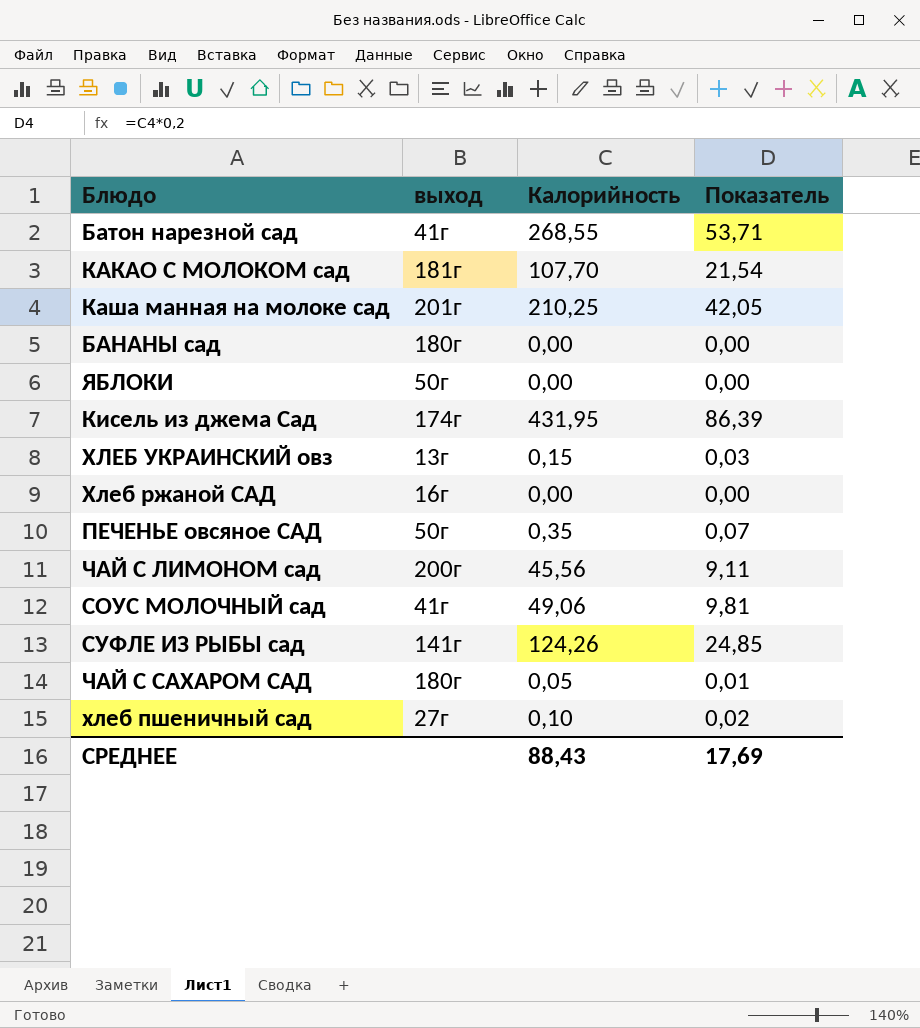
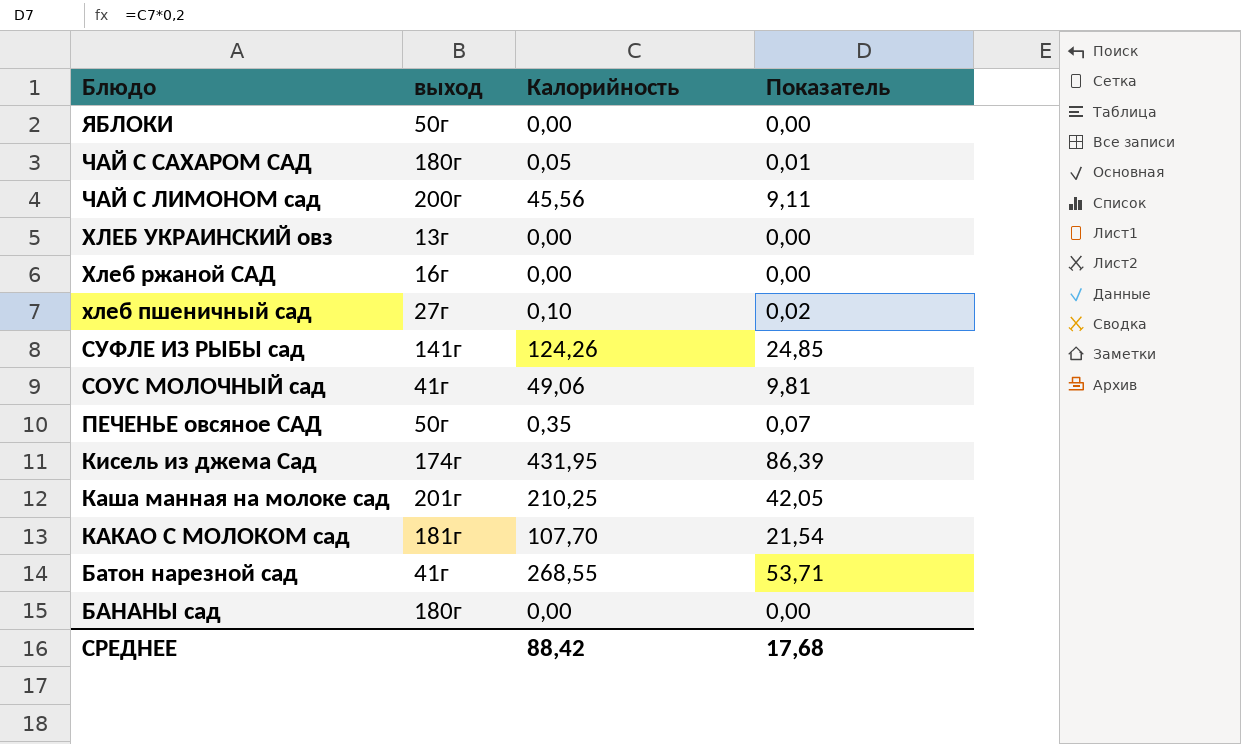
row order: none -> Блюдо descending
ХЛЕБ УКРАИНСКИЙ овз | Калорийность: 0,15 -> 0,00
ХЛЕБ УКРАИНСКИЙ овз | Показатель: 0,03 -> 0,00
СРЕДНЕЕ | Калорийность: 88,43 -> 88,42
СРЕДНЕЕ | Показатель: 17,69 -> 17,68

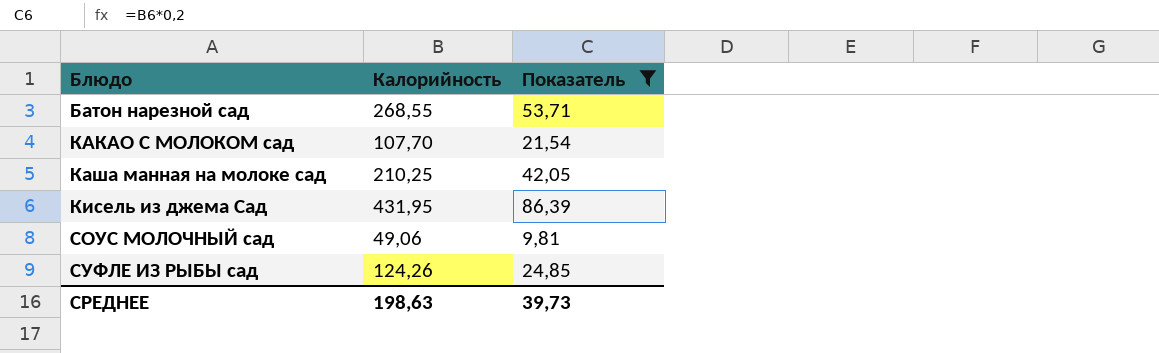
filter: none -> Показатель >= 9,81
row order: Блюдо descending -> Блюдо ascending
column выход | position: 2 -> none
СРЕДНЕЕ | Калорийность: 88,42 -> 198,63
СРЕДНЕЕ | Показатель: 17,68 -> 39,73

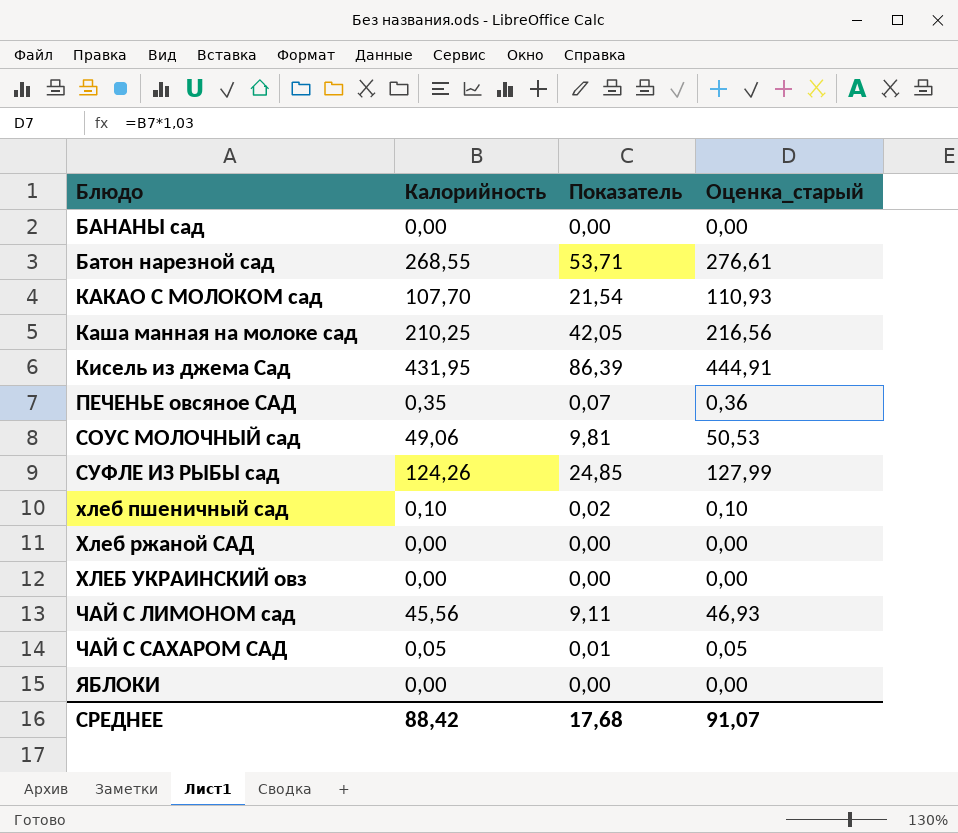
filter: Показатель >= 9,81 -> none
column Оценка_старый | formula: none -> [Калорийность] * 1,03
СРЕДНЕЕ | Калорийность: 198,63 -> 88,42
СРЕДНЕЕ | Показатель: 39,73 -> 17,68

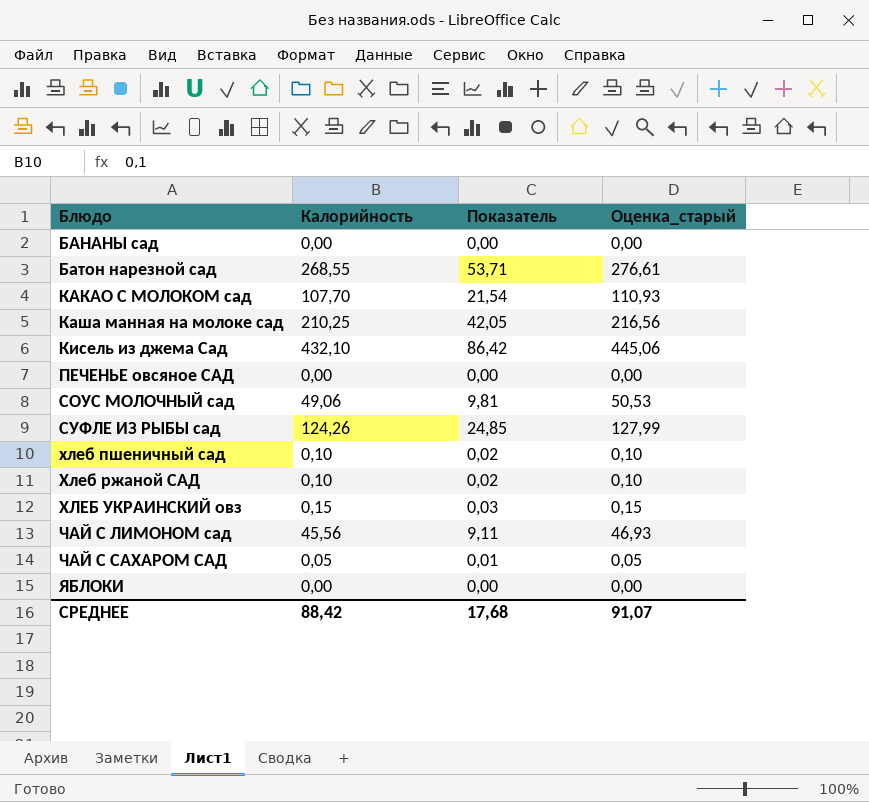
Кисель из джема Сад | Калорийность: 431,95 -> 432,10
Кисель из джема Сад | Показатель: 86,39 -> 86,42
Кисель из джема Сад | Оценка_старый: 444,91 -> 445,06
ПЕЧЕНЬЕ овсяное САД | Калорийность: 0,35 -> 0,00
ПЕЧЕНЬЕ овсяное САД | Показатель: 0,07 -> 0,00
ПЕЧЕНЬЕ овсяное САД | Оценка_старый: 0,36 -> 0,00
Хлеб ржаной САД | Калорийность: 0,00 -> 0,10
Хлеб ржаной САД | Показатель: 0,00 -> 0,02
Хлеб ржаной САД | Оценка_старый: 0,00 -> 0,10
ХЛЕБ УКРАИНСКИЙ овз | Калорийность: 0,00 -> 0,15
ХЛЕБ УКРАИНСКИЙ овз | Показатель: 0,00 -> 0,03
ХЛЕБ УКРАИНСКИЙ овз | Оценка_старый: 0,00 -> 0,15

